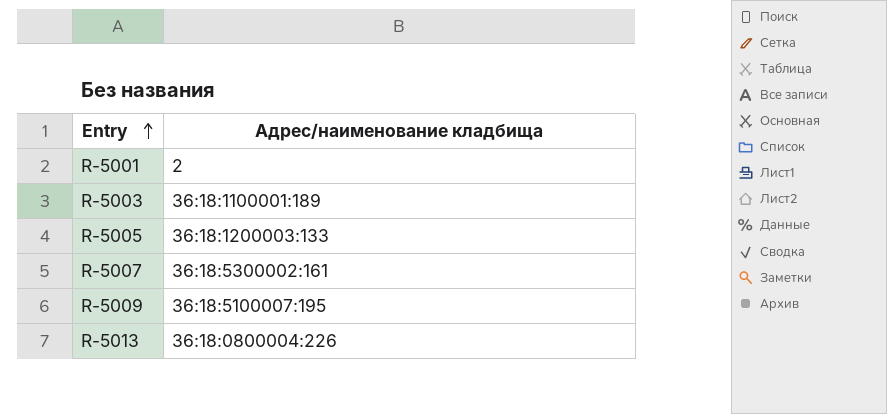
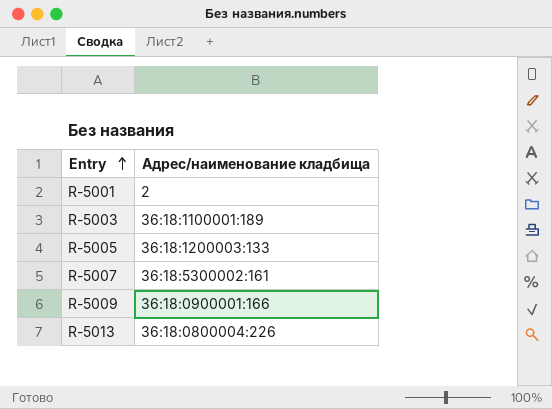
R-5009 | Адрес/наименование кладбища: 36:18:5100007:195 -> 36:18:0900001:166

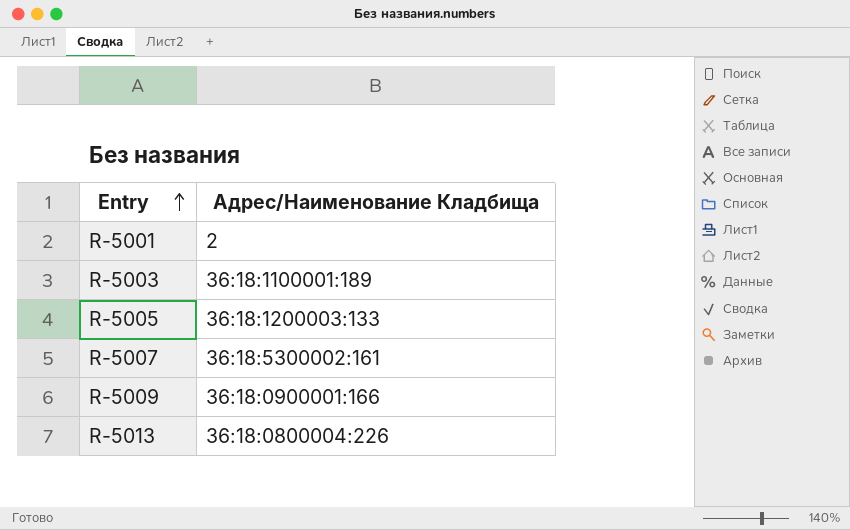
column name: Адрес/наименование кладбища -> Адрес/Наименование Кладбища

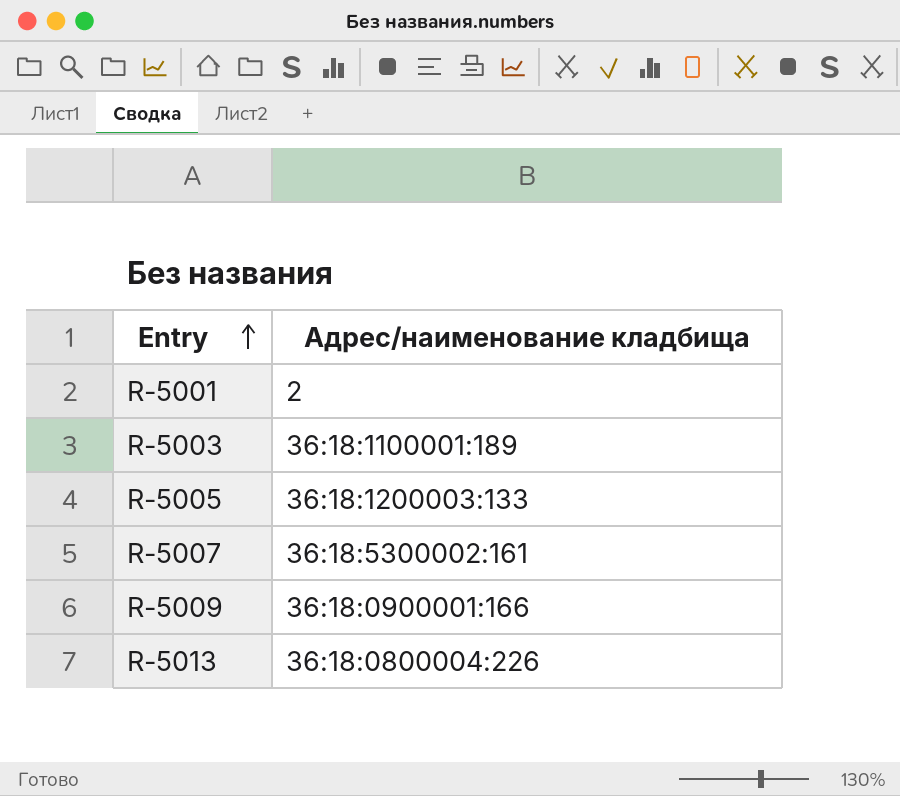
column name: Адрес/Наименование Кладбища -> Адрес/наименование кладбища

